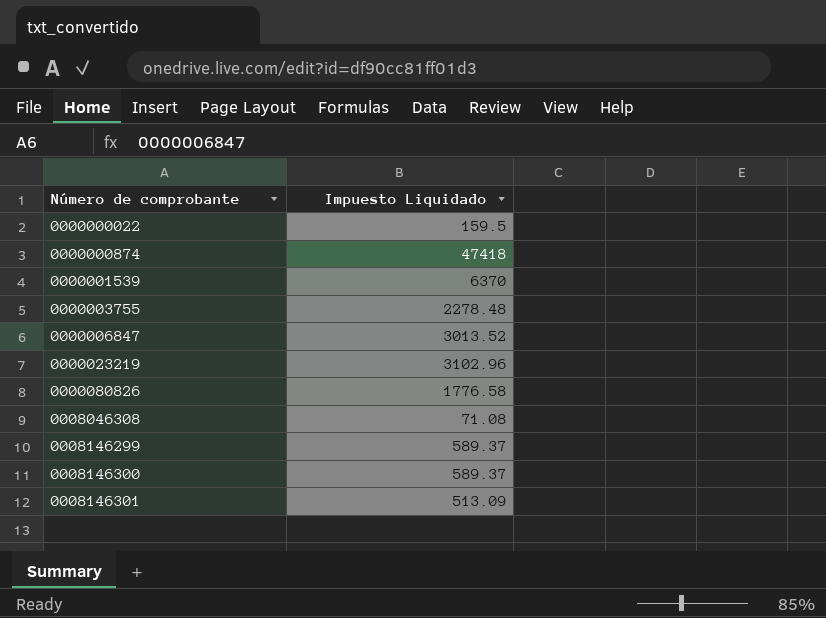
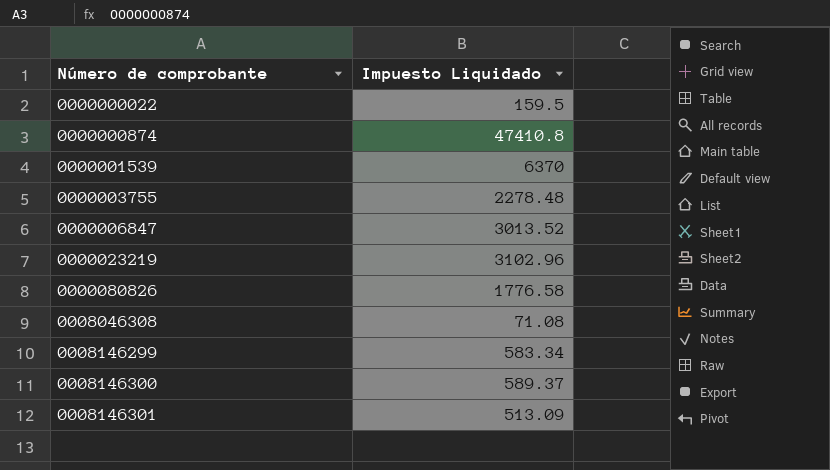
0000000874 | Impuesto Liquidado: 47418 -> 47410.8
0008146299 | Impuesto Liquidado: 589.37 -> 583.34

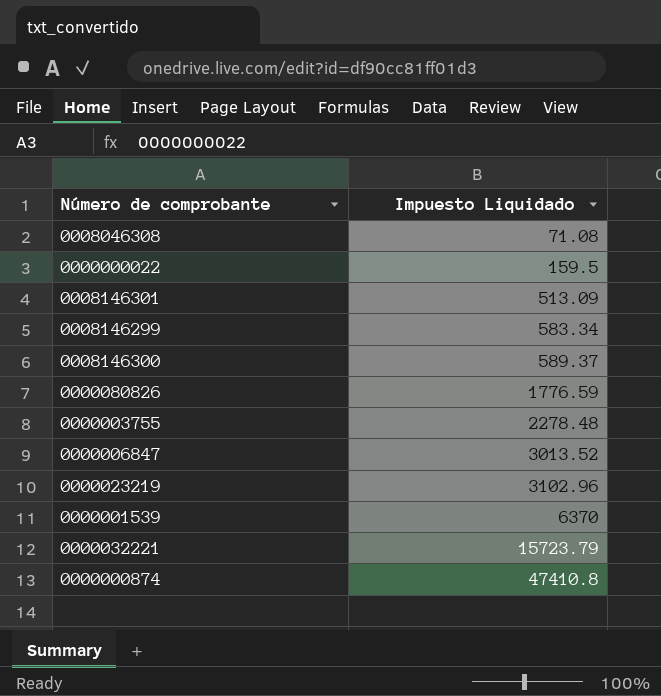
row order: Número de comprobante ascending -> Impuesto Liquidado ascending
0000080826 | Impuesto Liquidado: 1776.58 -> 1776.59
row 0000032221: none -> 15723.79

